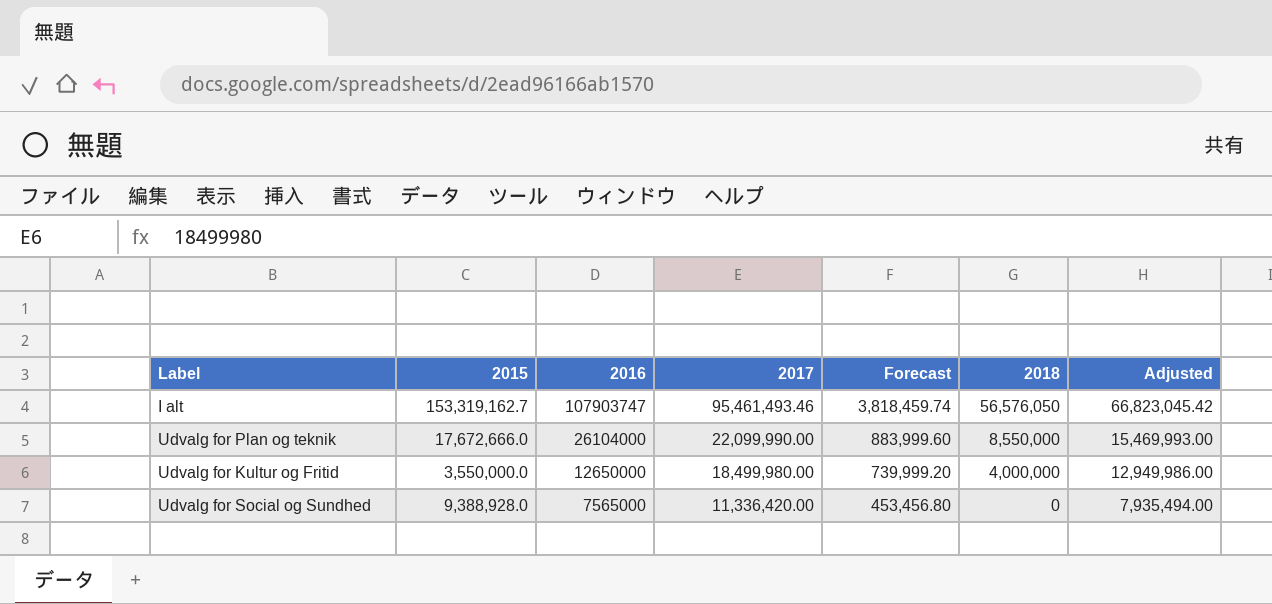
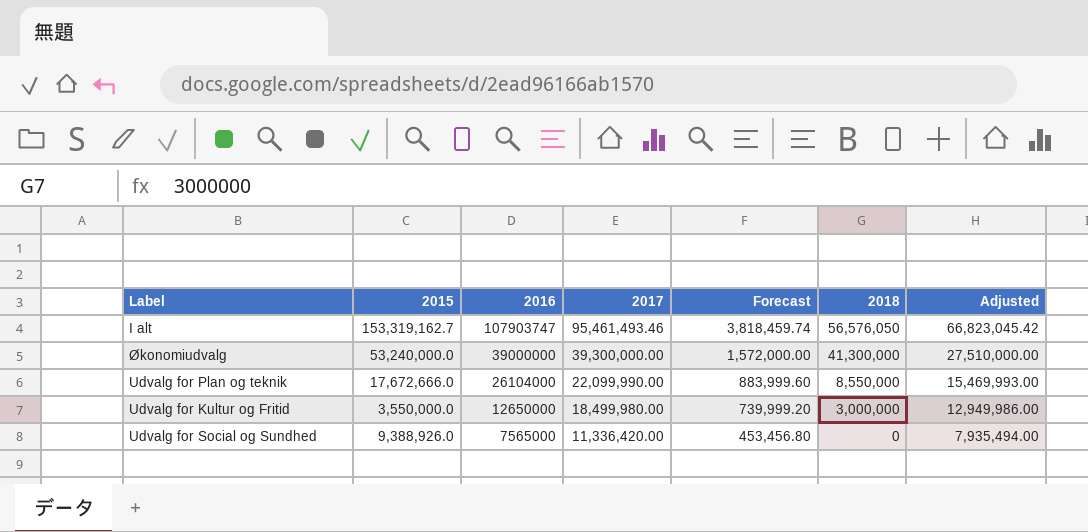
row Økonomiudvalg: none -> 53,240,000.0 | 39000000 | 39,300,000.00 | 1,572,000.00 | 41,300,000 | 27,510,000.00
Udvalg for Kultur og Fritid | 2018: 4,000,000 -> 3,000,000
Udvalg for Social og Sundhed | 2015: 9,388,928.0 -> 9,388,926.0

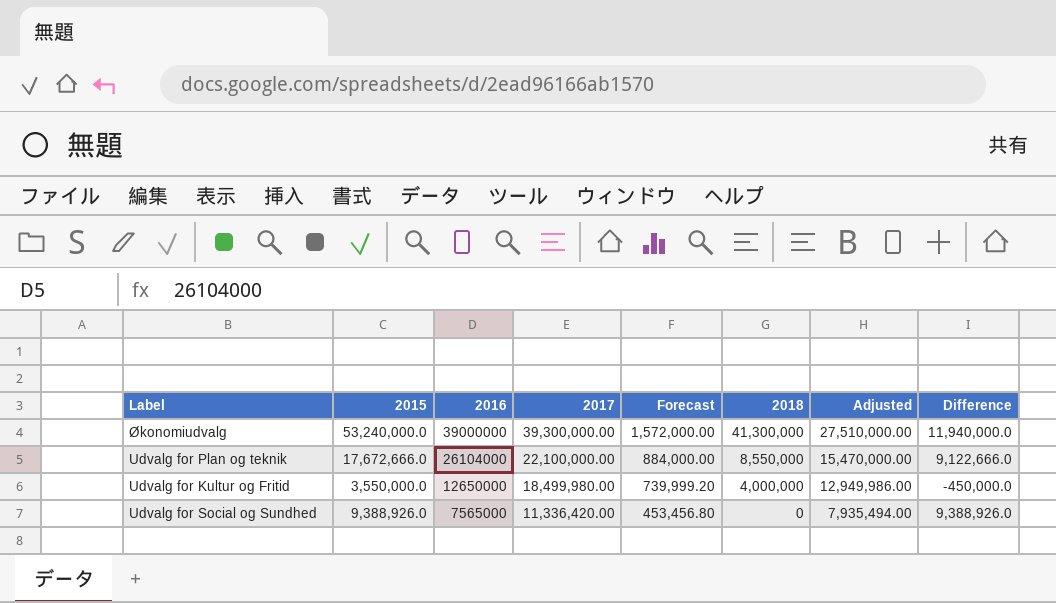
column Difference | formula: none -> [2015] - [2018]
row I alt: 153,319,162.7 | 107903747 | 95,461,493.46 | 3,818,459.74 | 56,576,050 | 66,823,045.42 -> none
Udvalg for Plan og teknik | 2017: 22,099,990.00 -> 22,100,000.00
Udvalg for Plan og teknik | Forecast: 883,999.60 -> 884,000.00
Udvalg for Plan og teknik | Adjusted: 15,469,993.00 -> 15,470,000.00
Udvalg for Kultur og Fritid | 2018: 3,000,000 -> 4,000,000

